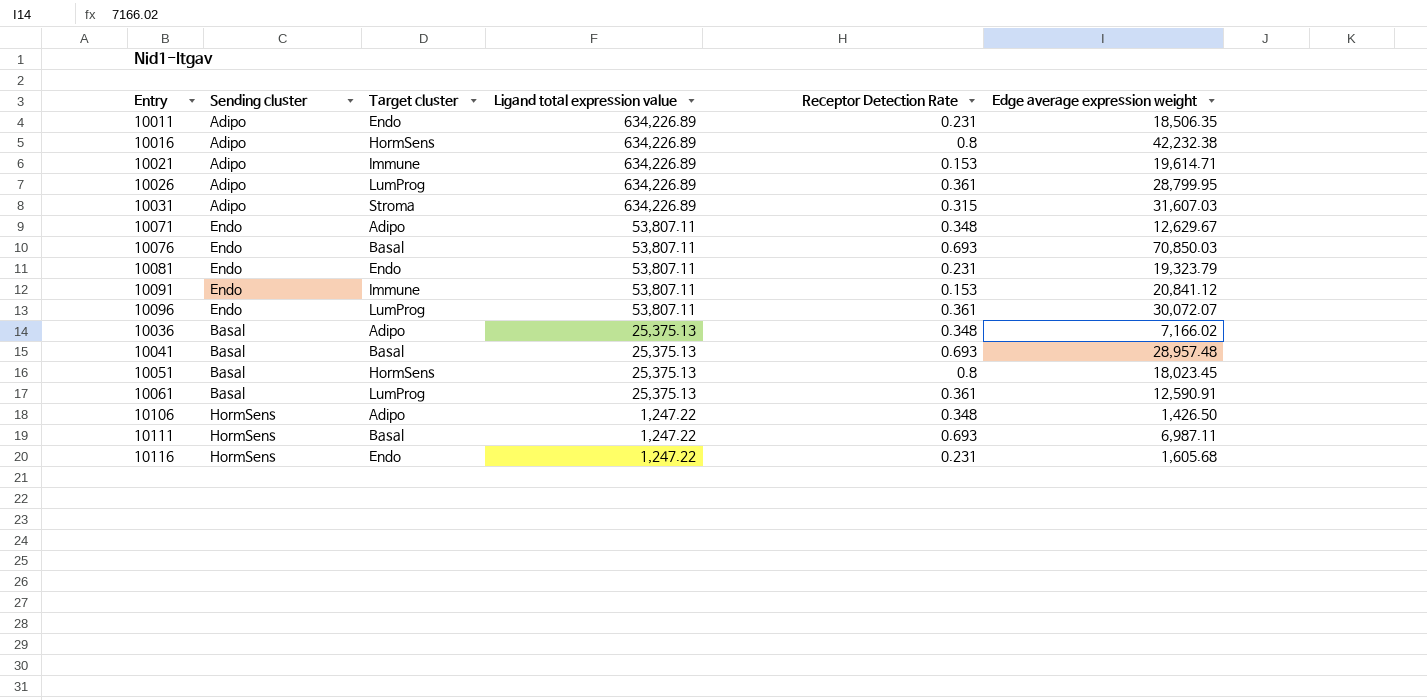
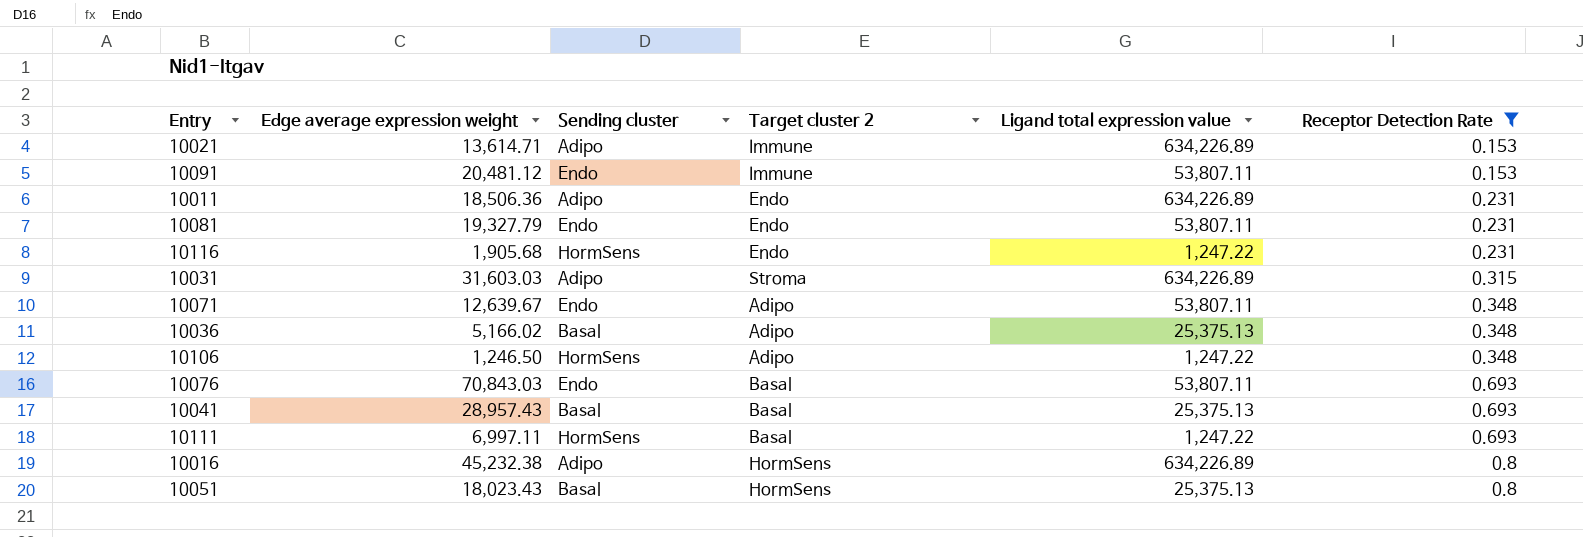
filter: none -> Receptor Detection Rate != 0.361
row order: Ligand total expression value descending -> Receptor Detection Rate ascending
column Edge average expression weight | position: 6 -> 2
column name: Target cluster -> Target cluster 2
10021 | Edge average expression weight: 19,614.71 -> 13,614.71
10091 | Edge average expression weight: 20,841.12 -> 20,481.12
10011 | Edge average expression weight: 18,506.35 -> 18,506.36
10081 | Edge average expression weight: 19,323.79 -> 19,327.79
10116 | Edge average expression weight: 1,605.68 -> 1,905.68
10031 | Edge average expression weight: 31,607.03 -> 31,603.03
10071 | Edge average expression weight: 12,629.67 -> 12,639.67
10036 | Edge average expression weight: 7,166.02 -> 5,166.02
10106 | Edge average expression weight: 1,426.50 -> 1,246.50
10076 | Edge average expression weight: 70,850.03 -> 70,843.03
10041 | Edge average expression weight: 28,957.48 -> 28,957.43
10111 | Edge average expression weight: 6,987.11 -> 6,997.11
10016 | Edge average expression weight: 42,232.38 -> 45,232.38
10051 | Edge average expression weight: 18,023.45 -> 18,023.43

